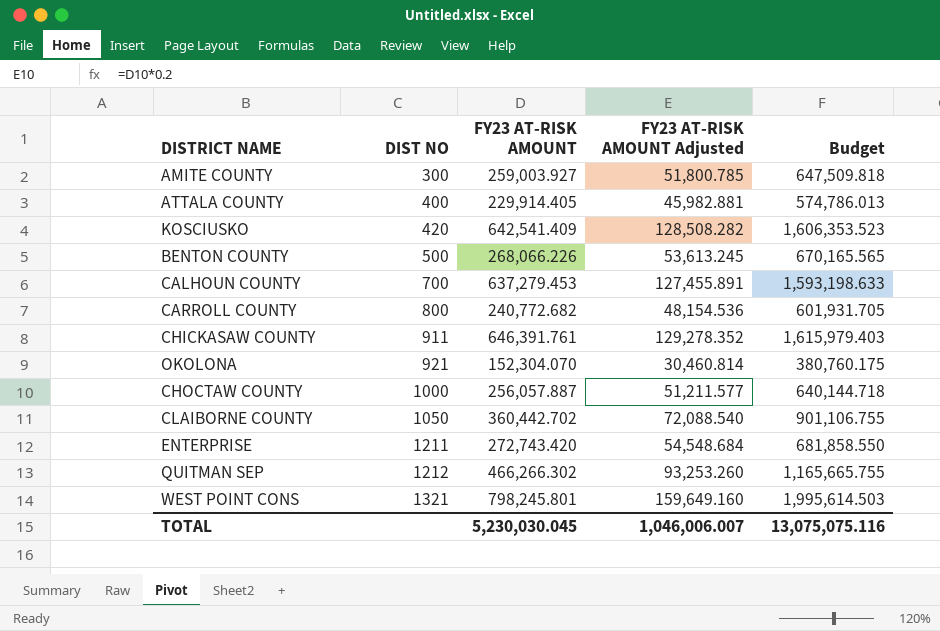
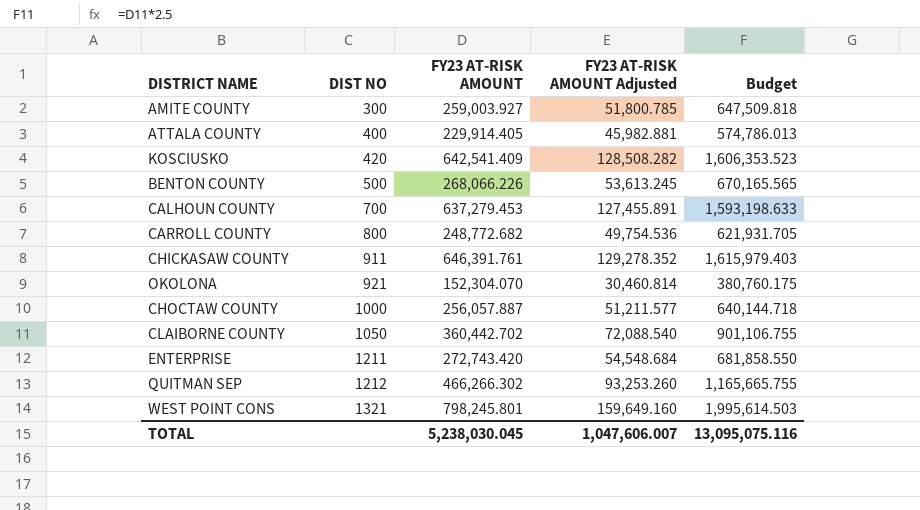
CARROLL COUNTY | FY23 AT-RISK AMOUNT: 240,772.682 -> 248,772.682
CARROLL COUNTY | FY23 AT-RISK AMOUNT Adjusted: 48,154.536 -> 49,754.536
CARROLL COUNTY | Budget: 601,931.705 -> 621,931.705
TOTAL | FY23 AT-RISK AMOUNT: 5,230,030.045 -> 5,238,030.045
TOTAL | FY23 AT-RISK AMOUNT Adjusted: 1,046,006.007 -> 1,047,606.007
TOTAL | Budget: 13,075,075.116 -> 13,095,075.116

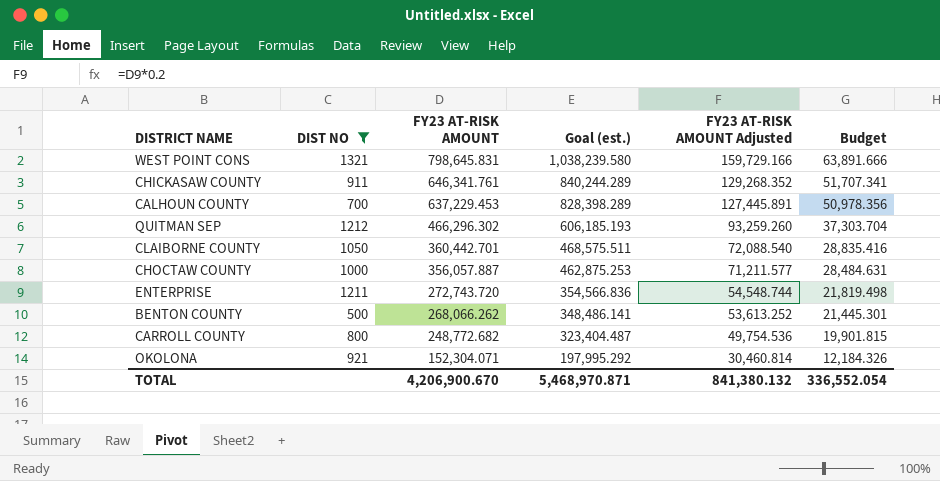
filter: none -> DIST NO >= 500
row order: DIST NO ascending -> FY23 AT-RISK AMOUNT descending
column Goal (est.) | formula: none -> [FY23 AT-RISK AMOUNT] * 1.3
column Budget | formula: [FY23 AT-RISK AMOUNT] * 2.5 -> [FY23 AT-RISK AMOUNT] * 0.08
WEST POINT CONS | FY23 AT-RISK AMOUNT: 798,245.801 -> 798,645.831
WEST POINT CONS | FY23 AT-RISK AMOUNT Adjusted: 159,649.160 -> 159,729.166
CHICKASAW COUNTY | FY23 AT-RISK AMOUNT: 646,391.761 -> 646,341.761
CHICKASAW COUNTY | FY23 AT-RISK AMOUNT Adjusted: 129,278.352 -> 129,268.352
CALHOUN COUNTY | FY23 AT-RISK AMOUNT: 637,279.453 -> 637,229.453
CALHOUN COUNTY | FY23 AT-RISK AMOUNT Adjusted: 127,455.891 -> 127,445.891
QUITMAN SEP | FY23 AT-RISK AMOUNT: 466,266.302 -> 466,296.302
QUITMAN SEP | FY23 AT-RISK AMOUNT Adjusted: 93,253.260 -> 93,259.260
CLAIBORNE COUNTY | FY23 AT-RISK AMOUNT: 360,442.702 -> 360,442.701
CHOCTAW COUNTY | FY23 AT-RISK AMOUNT: 256,057.887 -> 356,057.887
CHOCTAW COUNTY | FY23 AT-RISK AMOUNT Adjusted: 51,211.577 -> 71,211.577
ENTERPRISE | FY23 AT-RISK AMOUNT: 272,743.420 -> 272,743.720
ENTERPRISE | FY23 AT-RISK AMOUNT Adjusted: 54,548.684 -> 54,548.744
BENTON COUNTY | FY23 AT-RISK AMOUNT: 268,066.226 -> 268,066.262
BENTON COUNTY | FY23 AT-RISK AMOUNT Adjusted: 53,613.245 -> 53,613.252
OKOLONA | FY23 AT-RISK AMOUNT: 152,304.070 -> 152,304.071
TOTAL | FY23 AT-RISK AMOUNT: 5,238,030.045 -> 4,206,900.670
TOTAL | FY23 AT-RISK AMOUNT Adjusted: 1,047,606.007 -> 841,380.132
TOTAL | Budget: 13,095,075.116 -> 336,552.054

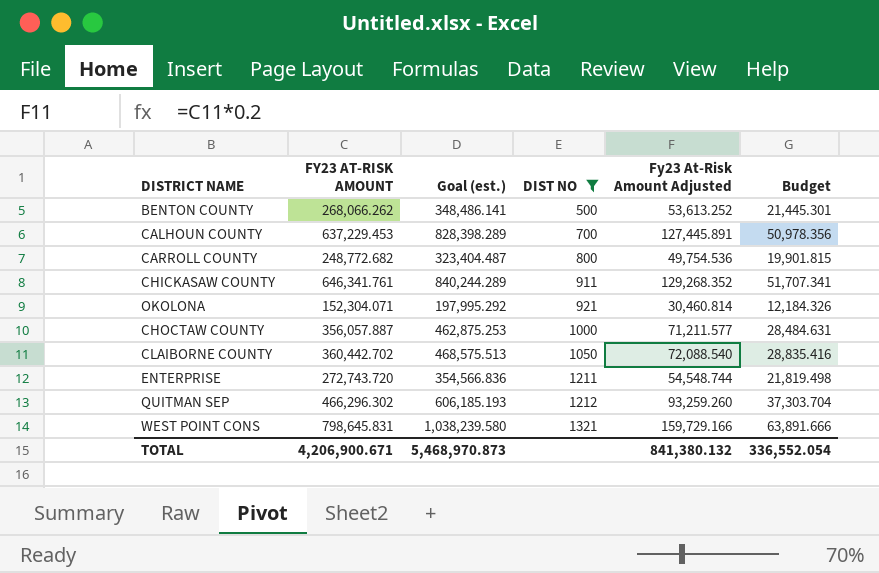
row order: FY23 AT-RISK AMOUNT descending -> DIST NO ascending
column DIST NO | position: 2 -> 4
column name: FY23 AT-RISK AMOUNT Adjusted -> Fy23 At-Risk Amount Adjusted
CLAIBORNE COUNTY | FY23 AT-RISK AMOUNT: 360,442.701 -> 360,442.702
CLAIBORNE COUNTY | Goal (est.): 468,575.511 -> 468,575.513
TOTAL | FY23 AT-RISK AMOUNT: 4,206,900.670 -> 4,206,900.671
TOTAL | Goal (est.): 5,468,970.871 -> 5,468,970.873

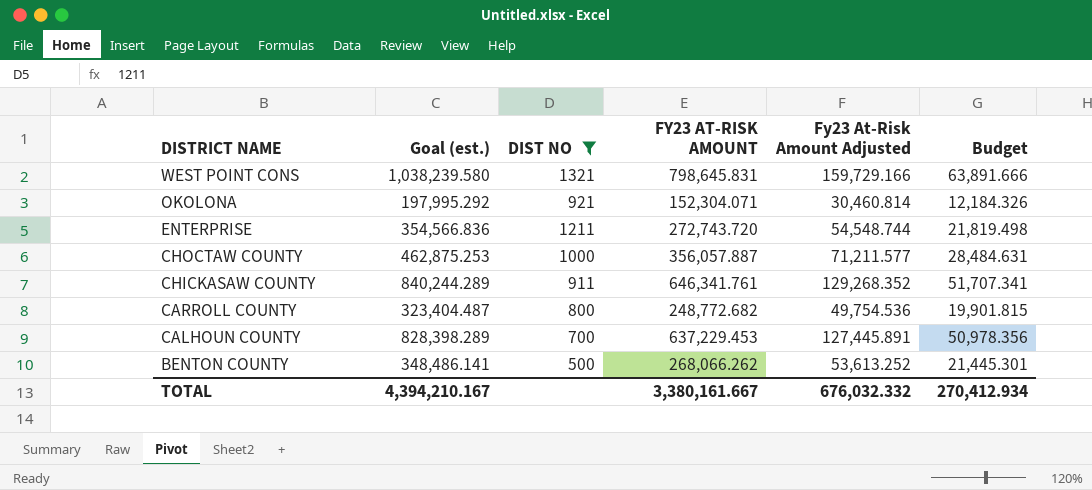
row order: DIST NO ascending -> DISTRICT NAME descending
column FY23 AT-RISK AMOUNT | position: 2 -> 4
row CLAIBORNE COUNTY: 360,442.702 | 468,575.513 | 1050 | 72,088.540 | 28,835.416 -> none
row QUITMAN SEP: 466,296.302 | 606,185.193 | 1212 | 93,259.260 | 37,303.704 -> none
TOTAL | Goal (est.): 5,468,970.873 -> 4,394,210.167
TOTAL | FY23 AT-RISK AMOUNT: 4,206,900.671 -> 3,380,161.667
TOTAL | Fy23 At-Risk Amount Adjusted: 841,380.132 -> 676,032.332
TOTAL | Budget: 336,552.054 -> 270,412.934

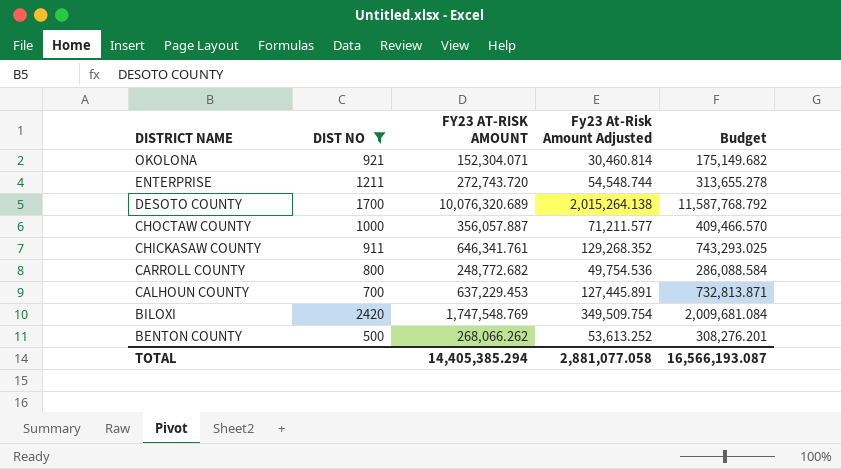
column Goal (est.) | formula: [FY23 AT-RISK AMOUNT] * 1.3 -> none
column Budget | formula: [FY23 AT-RISK AMOUNT] * 0.08 -> [FY23 AT-RISK AMOUNT] * 1.15
row WEST POINT CONS: 1,038,239.580 | 1321 | 798,645.831 | 159,729.166 | 63,891.666 -> none
row DESOTO COUNTY: none -> 1700 | 10,076,320.689 | 2,015,264.138 | 11,587,768.792
row BILOXI: none -> 2420 | 1,747,548.769 | 349,509.754 | 2,009,681.084
TOTAL | FY23 AT-RISK AMOUNT: 3,380,161.667 -> 14,405,385.294
TOTAL | Fy23 At-Risk Amount Adjusted: 676,032.332 -> 2,881,077.058
TOTAL | Budget: 270,412.934 -> 16,566,193.087

